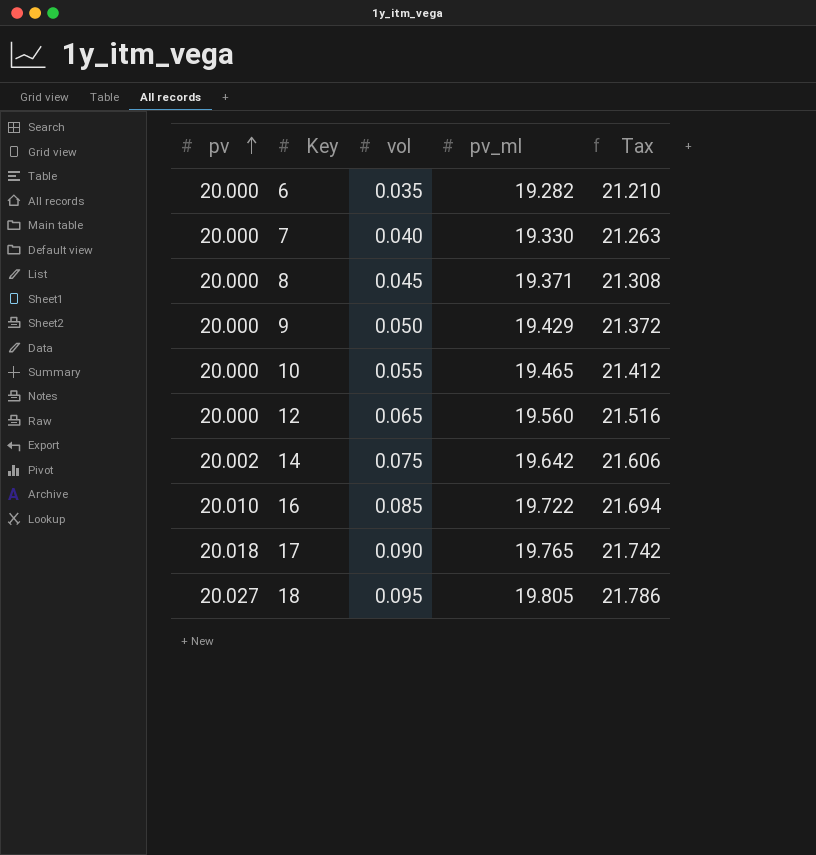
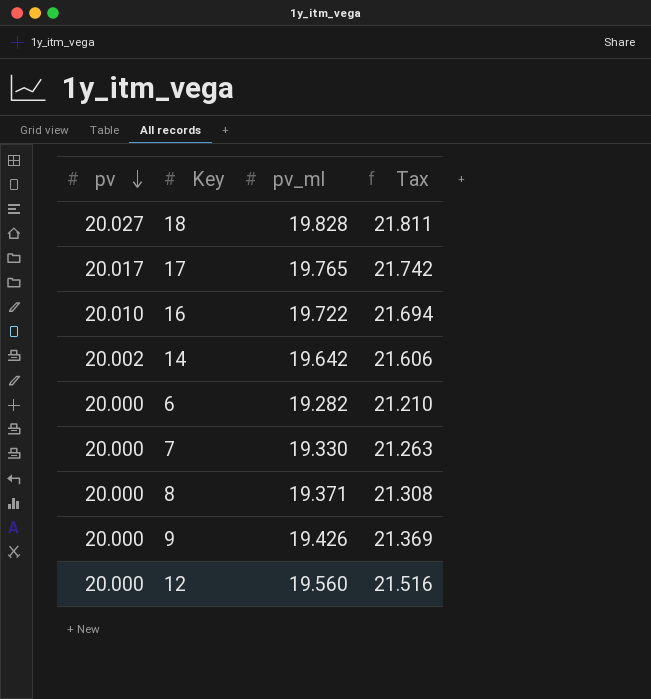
row order: pv ascending -> pv descending
column vol | position: 3 -> none
row 10: 20.000 | 0.055 | 19.465 | 21.412 -> none
18 | pv_ml: 19.805 -> 19.828
18 | Tax: 21.786 -> 21.811
17 | pv: 20.018 -> 20.017
9 | pv_ml: 19.429 -> 19.426
9 | Tax: 21.372 -> 21.369

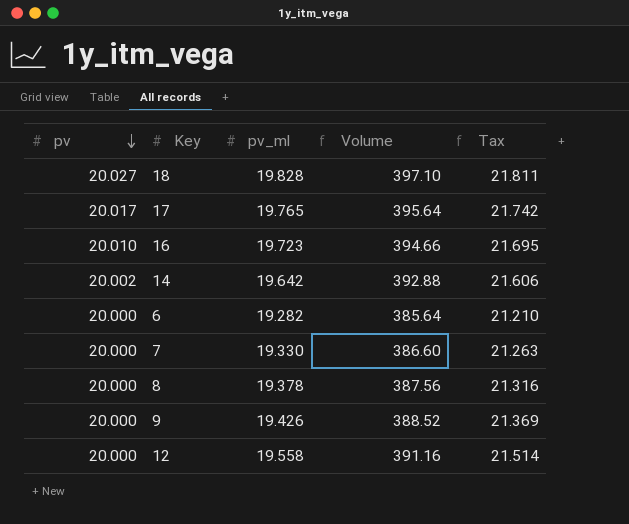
column Volume | formula: none -> [pv] * [pv_ml]
16 | pv_ml: 19.722 -> 19.723
16 | Tax: 21.694 -> 21.695
8 | pv_ml: 19.371 -> 19.378
8 | Tax: 21.308 -> 21.316
12 | pv_ml: 19.560 -> 19.558
12 | Tax: 21.516 -> 21.514

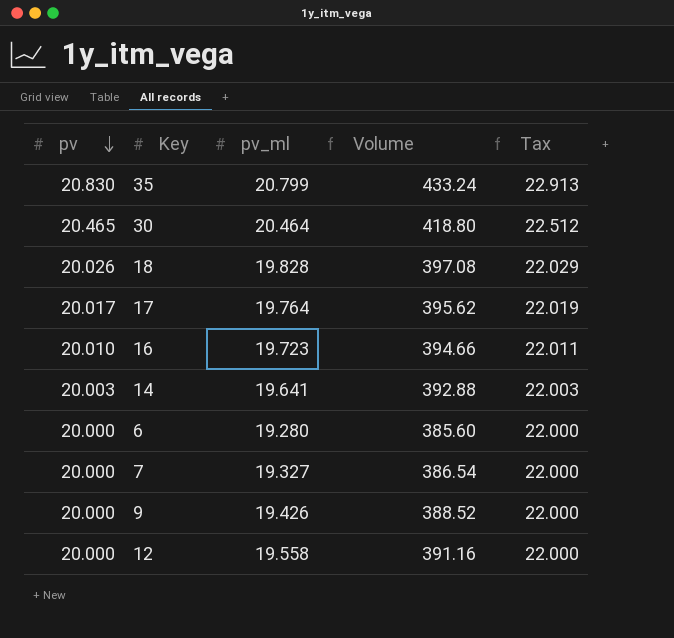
column Tax | formula: [pv_ml] * 1.1 -> [pv] * 1.1
row 8: 20.000 | 19.378 | 387.56 | 21.316 -> none
row 35: none -> 20.830 | 20.799 | 433.24 | 22.913
row 30: none -> 20.465 | 20.464 | 418.80 | 22.512
18 | pv: 20.027 -> 20.026
18 | Volume: 397.10 -> 397.08
17 | pv_ml: 19.765 -> 19.764
17 | Volume: 395.64 -> 395.62
14 | pv: 20.002 -> 20.003
14 | pv_ml: 19.642 -> 19.641
6 | pv_ml: 19.282 -> 19.280
6 | Volume: 385.64 -> 385.60
7 | pv_ml: 19.330 -> 19.327
7 | Volume: 386.60 -> 386.54

